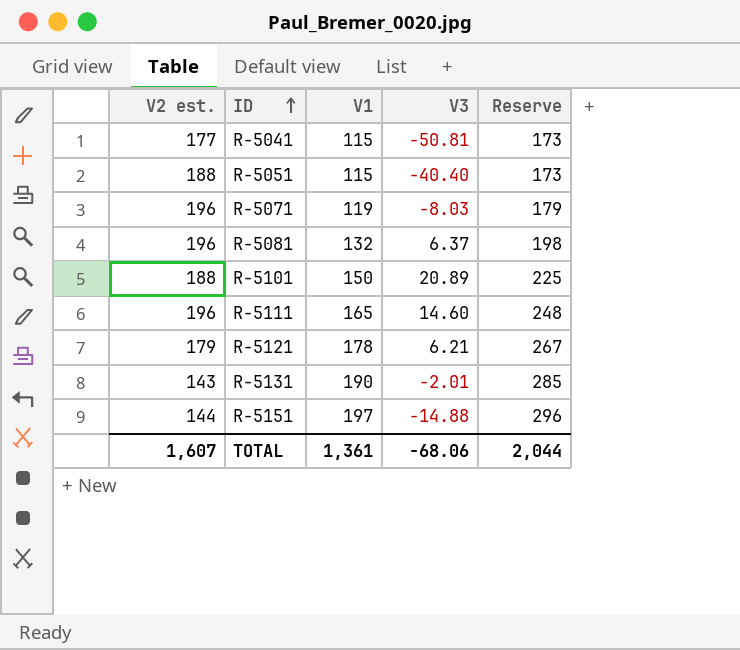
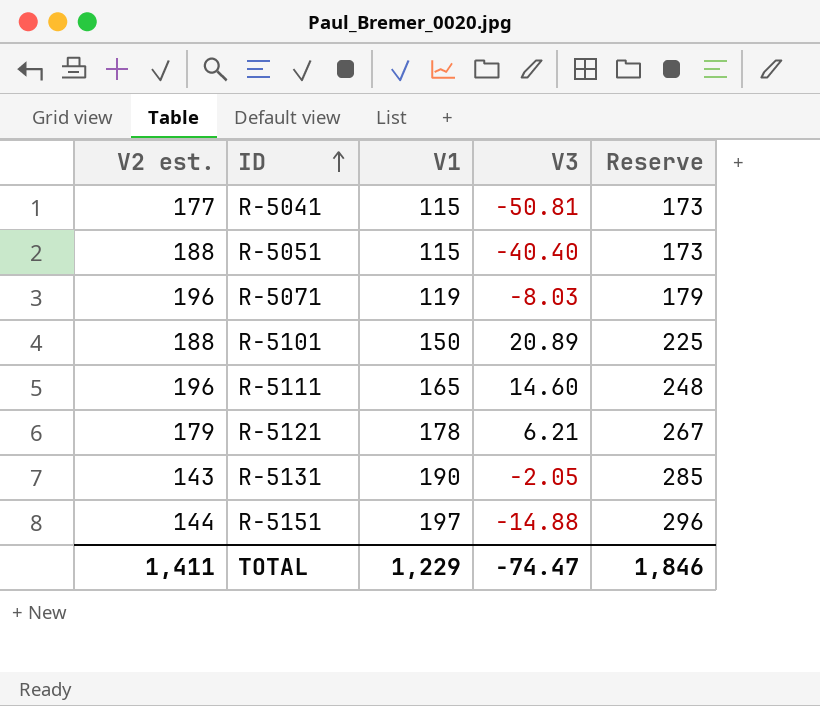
row R-5081: 196 | 132 | 6.37 | 198 -> none
R-5131 | V3: -2.01 -> -2.05
TOTAL | V2 est.: 1,607 -> 1,411
TOTAL | V1: 1,361 -> 1,229
TOTAL | V3: -68.06 -> -74.47
TOTAL | Reserve: 2,044 -> 1,846

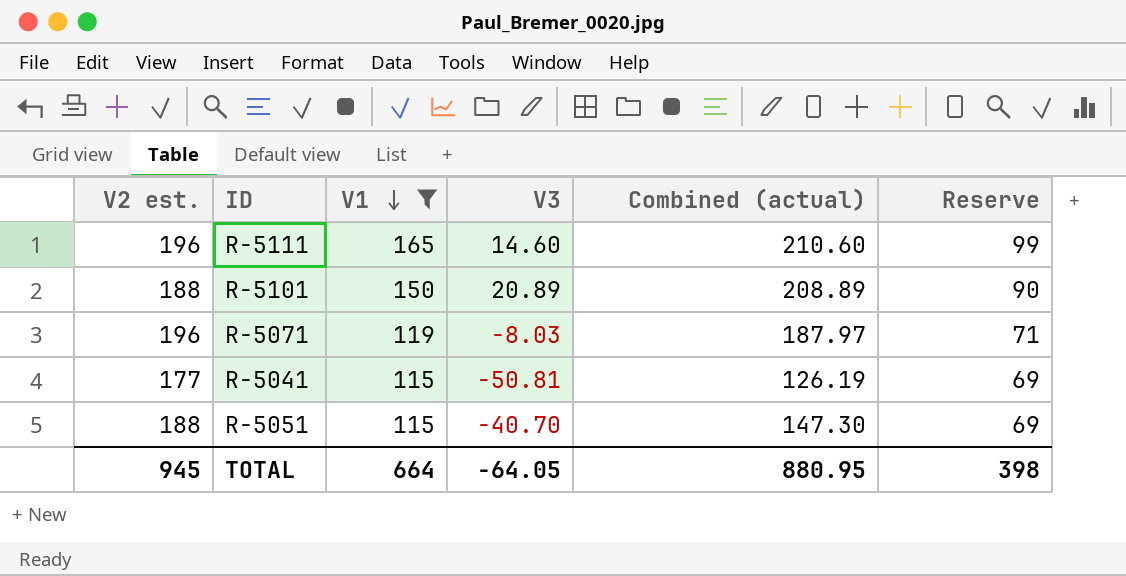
filter: none -> V1 <= 165
row order: ID ascending -> V1 descending
column Combined (actual) | formula: none -> [V2 est.] + [V3]
column Reserve | formula: [V1] * 1.5 -> [V1] * 0.6
R-5051 | V3: -40.40 -> -40.70
TOTAL | V2 est.: 1,411 -> 945
TOTAL | V1: 1,229 -> 664
TOTAL | V3: -74.47 -> -64.05
TOTAL | Reserve: 1,846 -> 398

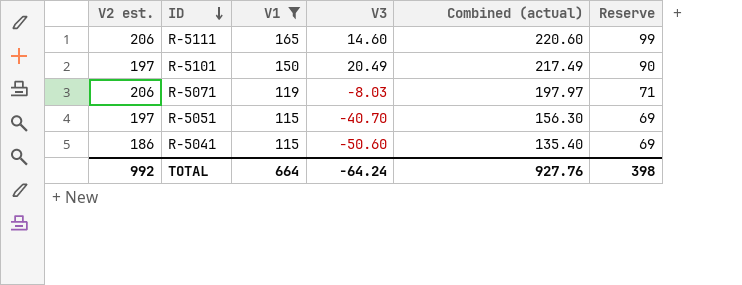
row order: V1 descending -> ID descending
R-5111 | V2 est.: 196 -> 206
R-5111 | Combined (actual): 210.60 -> 220.60
R-5101 | V2 est.: 188 -> 197
R-5101 | V3: 20.89 -> 20.49
R-5101 | Combined (actual): 208.89 -> 217.49
R-5071 | V2 est.: 196 -> 206
R-5071 | Combined (actual): 187.97 -> 197.97
R-5051 | V2 est.: 188 -> 197
R-5051 | Combined (actual): 147.30 -> 156.30
R-5041 | V2 est.: 177 -> 186
R-5041 | V3: -50.81 -> -50.60
R-5041 | Combined (actual): 126.19 -> 135.40
TOTAL | V2 est.: 945 -> 992
TOTAL | V3: -64.05 -> -64.24
TOTAL | Combined (actual): 880.95 -> 927.76

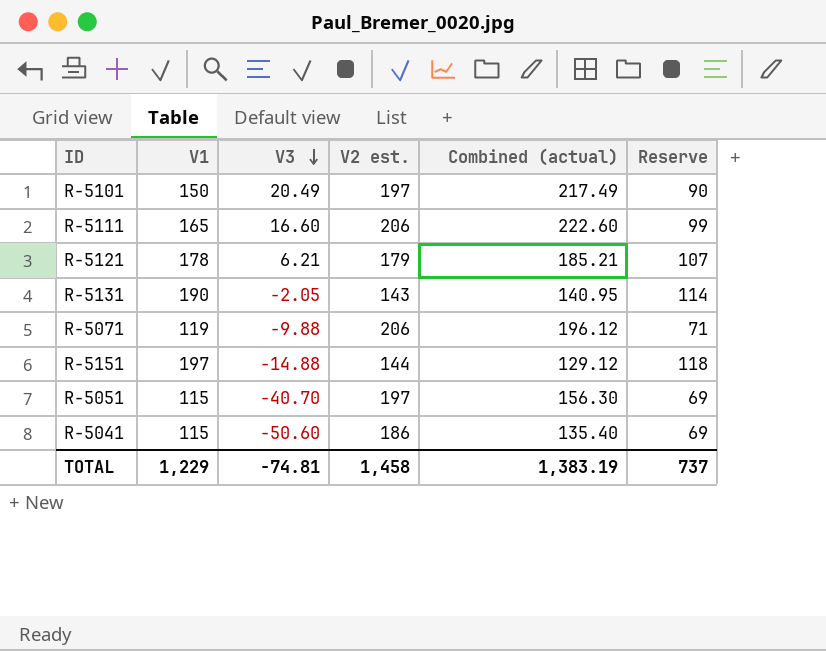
filter: V1 <= 165 -> none
row order: ID descending -> V3 descending
column V2 est. | position: 1 -> 4
R-5111 | V3: 14.60 -> 16.60
R-5111 | Combined (actual): 220.60 -> 222.60
R-5071 | V3: -8.03 -> -9.88
R-5071 | Combined (actual): 197.97 -> 196.12
TOTAL | V1: 664 -> 1,229
TOTAL | V3: -64.24 -> -74.81
TOTAL | V2 est.: 992 -> 1,458
TOTAL | Combined (actual): 927.76 -> 1,383.19
TOTAL | Reserve: 398 -> 737

